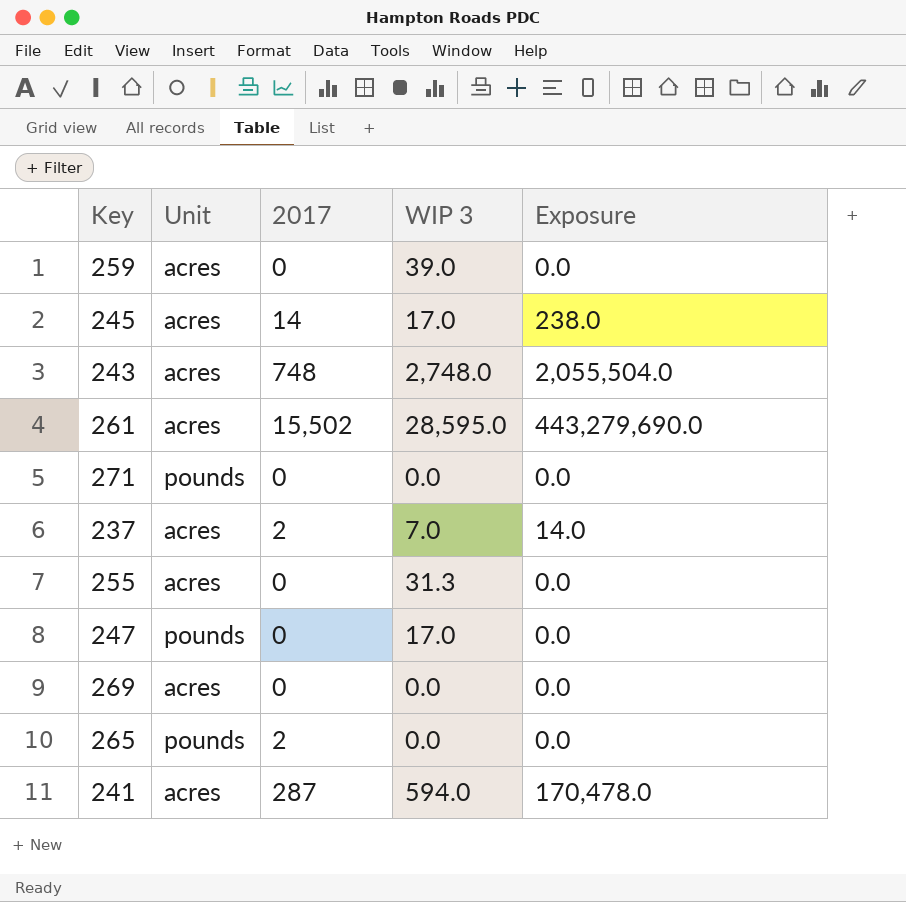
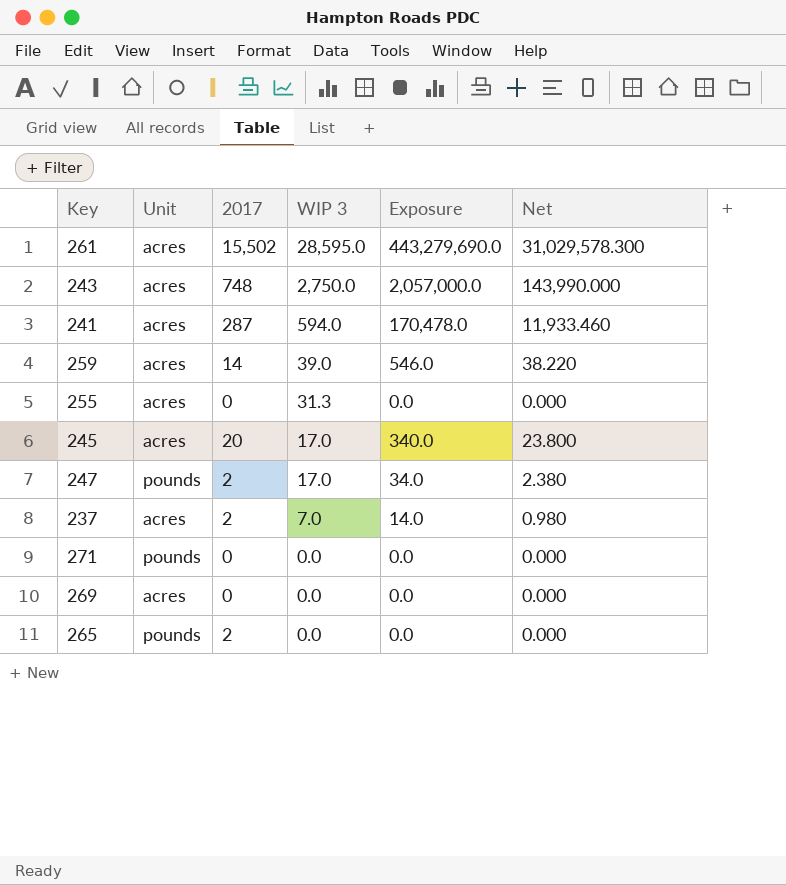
row order: none -> WIP 3 descending
column Net | formula: none -> [Exposure] * 0.07
243 | WIP 3: 2,748.0 -> 2,750.0
243 | Exposure: 2,055,504.0 -> 2,057,000.0
259 | 2017: 0 -> 14
259 | Exposure: 0.0 -> 546.0
245 | 2017: 14 -> 20
245 | Exposure: 238.0 -> 340.0
247 | 2017: 0 -> 2
247 | Exposure: 0.0 -> 34.0

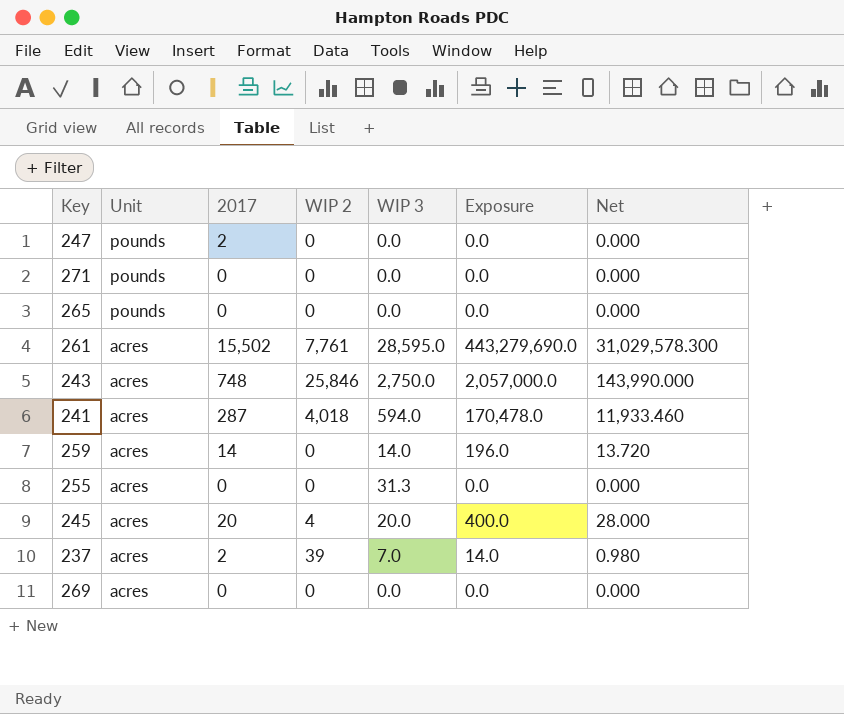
row order: WIP 3 descending -> Unit descending
column WIP 2 | position: none -> 4
247 | WIP 3: 17.0 -> 0.0
247 | Exposure: 34.0 -> 0.0
247 | Net: 2.380 -> 0.000
265 | 2017: 2 -> 0
259 | WIP 3: 39.0 -> 14.0
259 | Exposure: 546.0 -> 196.0
259 | Net: 38.220 -> 13.720
245 | WIP 3: 17.0 -> 20.0
245 | Exposure: 340.0 -> 400.0
245 | Net: 23.800 -> 28.000

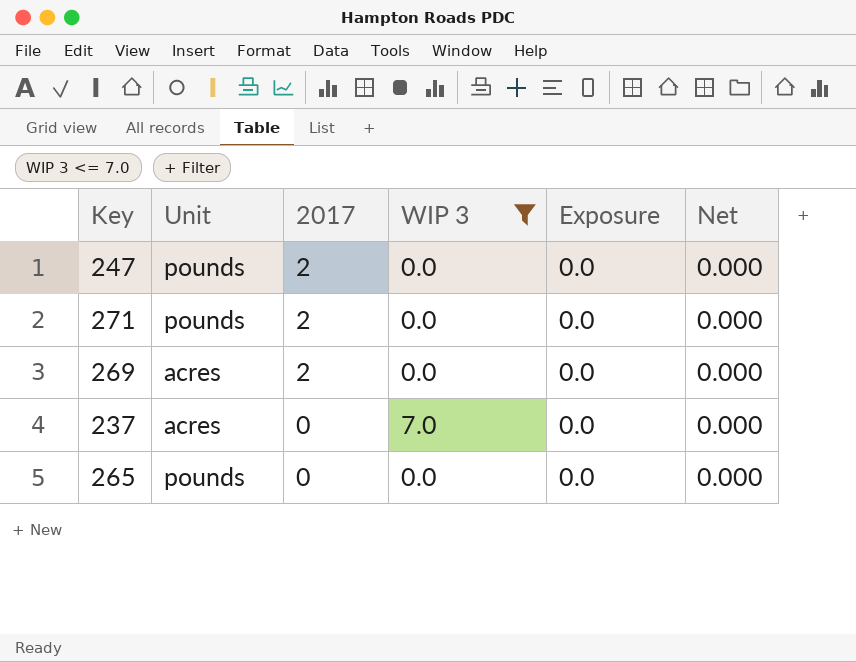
filter: none -> WIP 3 <= 7.0
row order: Unit descending -> 2017 descending
column WIP 2 | position: 4 -> none
271 | 2017: 0 -> 2
269 | 2017: 0 -> 2
237 | 2017: 2 -> 0
237 | Exposure: 14.0 -> 0.0
237 | Net: 0.980 -> 0.000

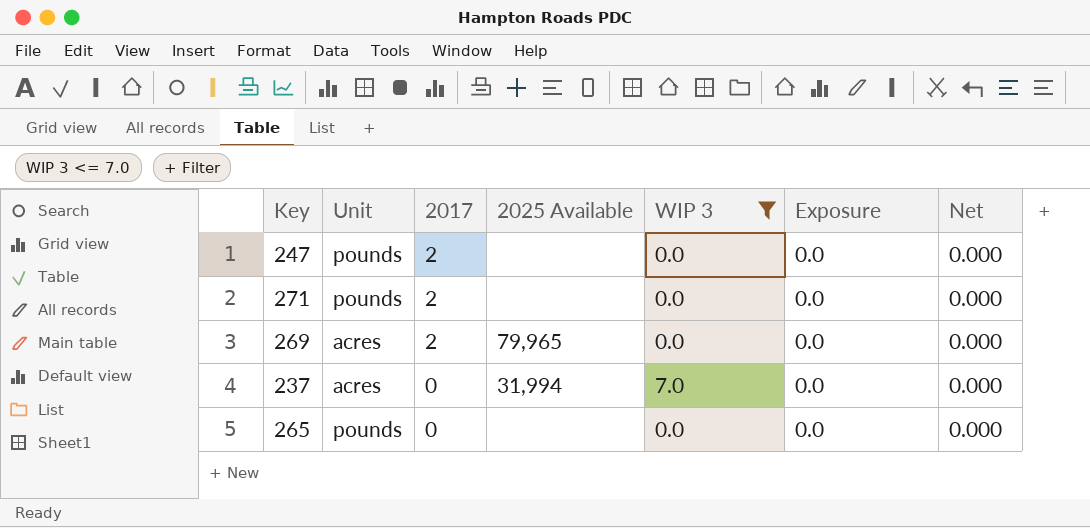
column 2025 Available | position: none -> 4

